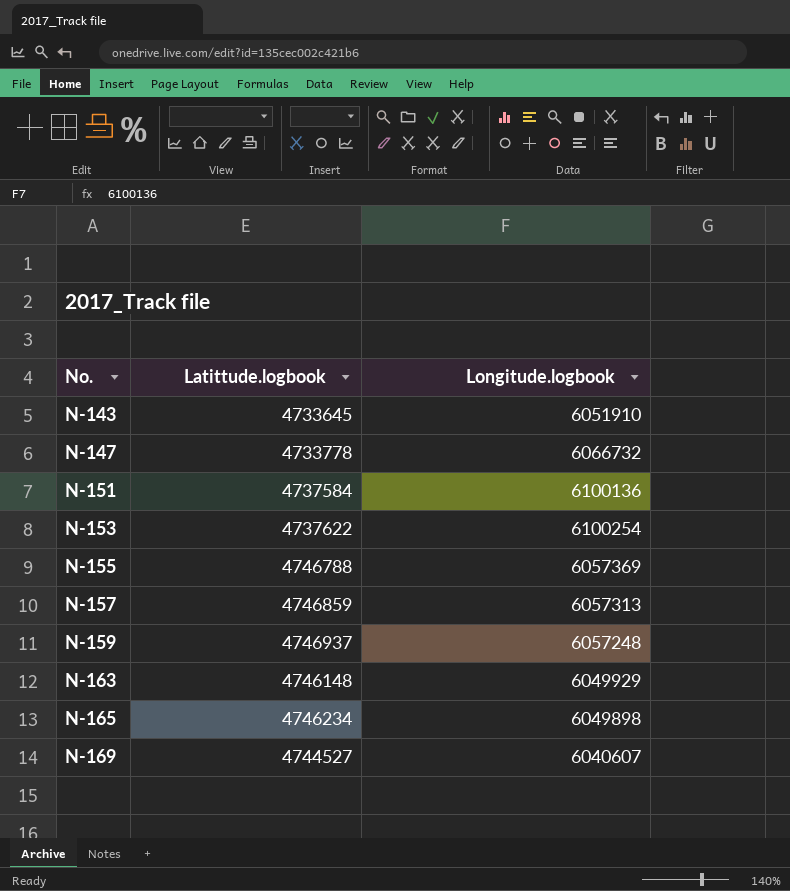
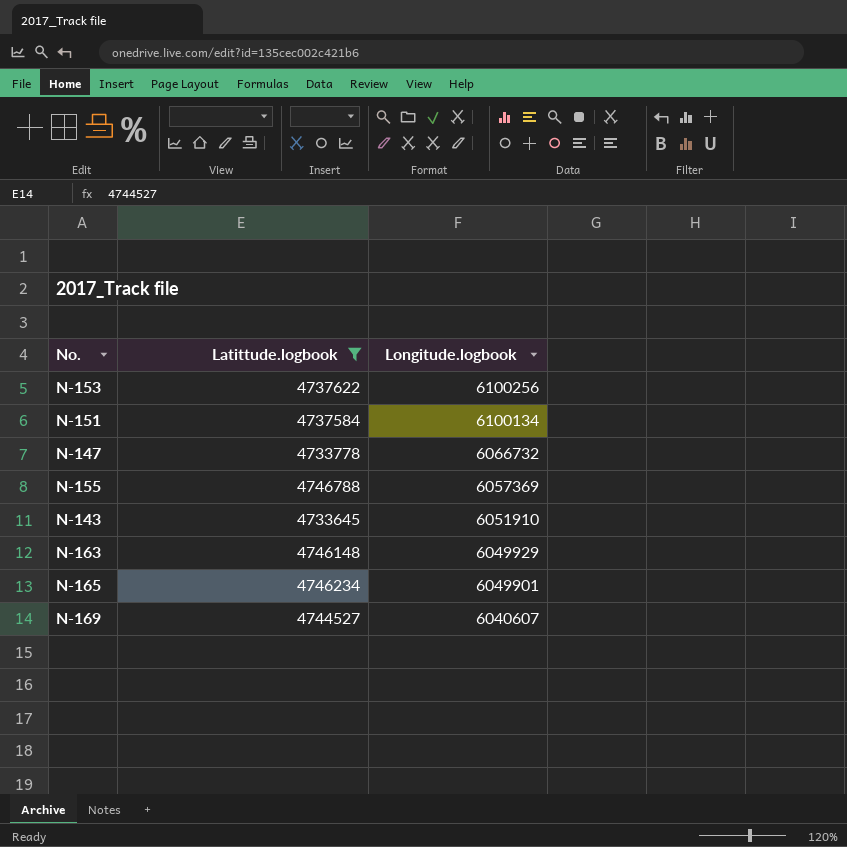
filter: none -> Latittude.logbook <= 4746788
row order: No. ascending -> Longitude.logbook descending
N-153 | Longitude.logbook: 6100254 -> 6100256
N-151 | Longitude.logbook: 6100136 -> 6100134
N-165 | Longitude.logbook: 6049898 -> 6049901

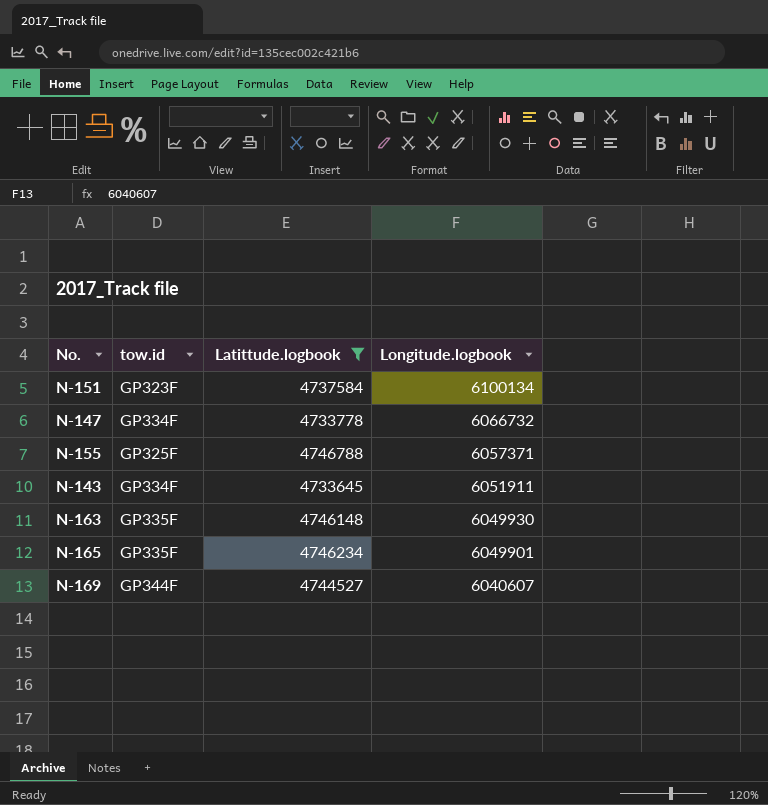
column tow.id | position: none -> 2
row N-153: 4737622 | 6100256 -> none
N-155 | Longitude.logbook: 6057369 -> 6057371
N-143 | Longitude.logbook: 6051910 -> 6051911
N-163 | Longitude.logbook: 6049929 -> 6049930

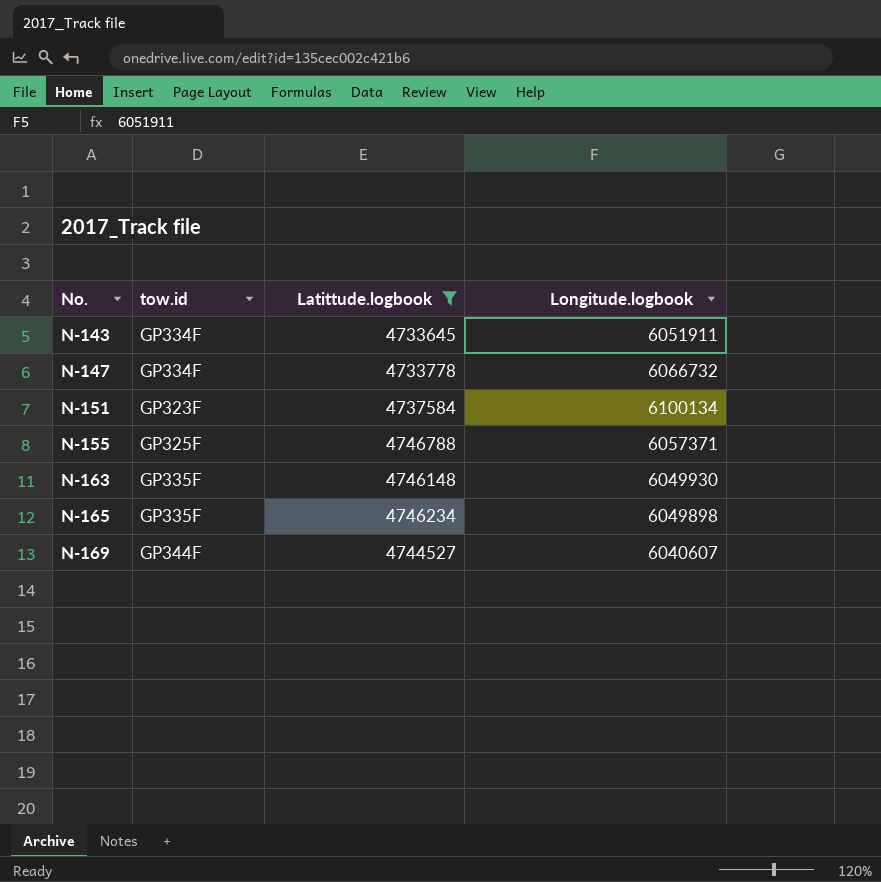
row order: Longitude.logbook descending -> No. ascending
N-165 | Longitude.logbook: 6049901 -> 6049898

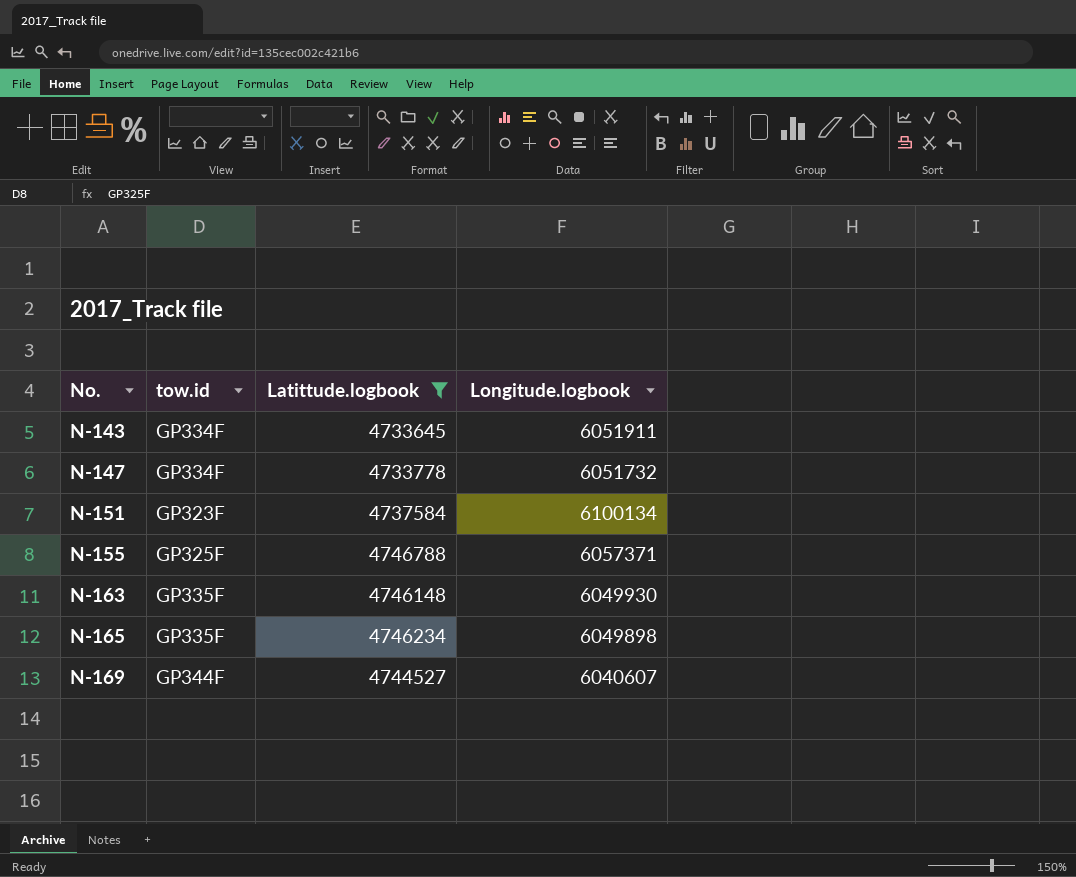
N-147 | Longitude.logbook: 6066732 -> 6051732

